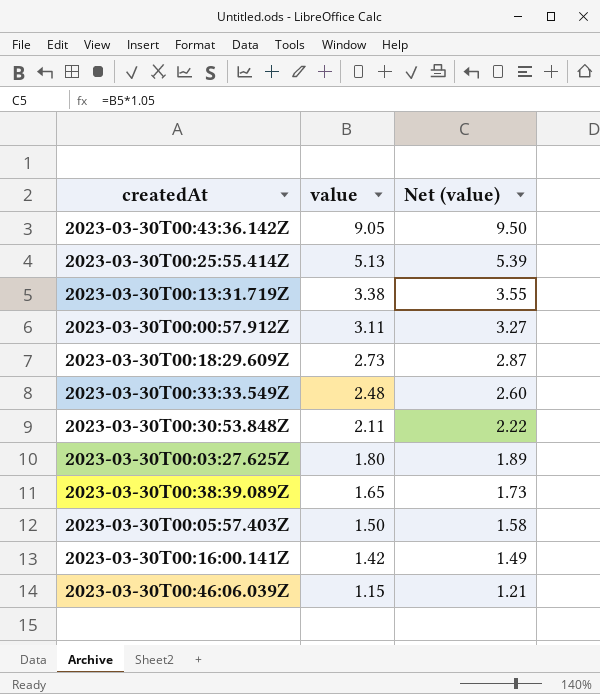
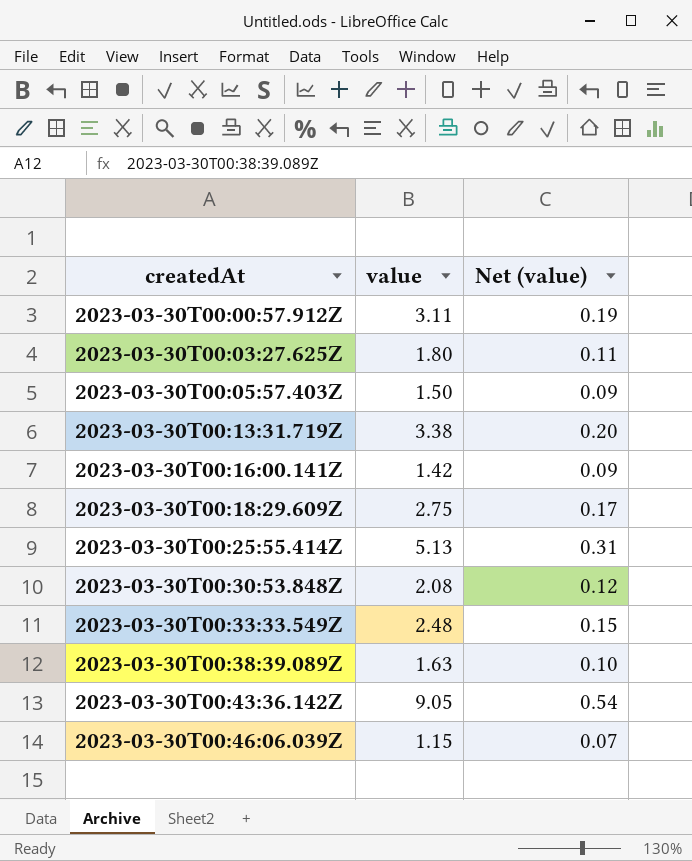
row order: value descending -> createdAt ascending
column Net (value) | formula: [value] * 1.05 -> [value] * 0.06
2023-03-30T00:18:29.609Z | value: 2.73 -> 2.75
2023-03-30T00:30:53.848Z | value: 2.11 -> 2.08
2023-03-30T00:38:39.089Z | value: 1.65 -> 1.63

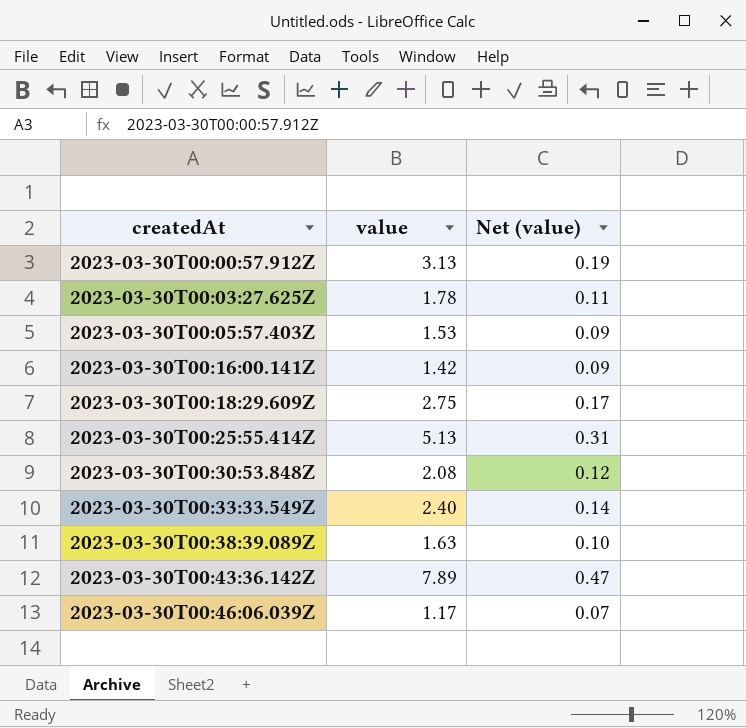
row 2023-03-30T00:13:31.719Z: 3.38 | 0.20 -> none
2023-03-30T00:00:57.912Z | value: 3.11 -> 3.13
2023-03-30T00:03:27.625Z | value: 1.80 -> 1.78
2023-03-30T00:05:57.403Z | value: 1.50 -> 1.53
2023-03-30T00:33:33.549Z | value: 2.48 -> 2.40
2023-03-30T00:33:33.549Z | Net (value): 0.15 -> 0.14
2023-03-30T00:43:36.142Z | value: 9.05 -> 7.89
2023-03-30T00:43:36.142Z | Net (value): 0.54 -> 0.47
2023-03-30T00:46:06.039Z | value: 1.15 -> 1.17

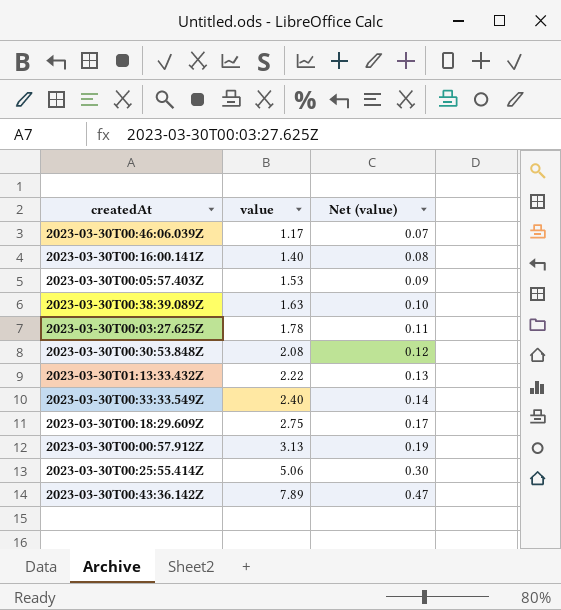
row order: createdAt ascending -> value ascending
2023-03-30T00:16:00.141Z | value: 1.42 -> 1.40
2023-03-30T00:16:00.141Z | Net (value): 0.09 -> 0.08
row 2023-03-30T01:13:33.432Z: none -> 2.22 | 0.13
2023-03-30T00:25:55.414Z | value: 5.13 -> 5.06
2023-03-30T00:25:55.414Z | Net (value): 0.31 -> 0.30

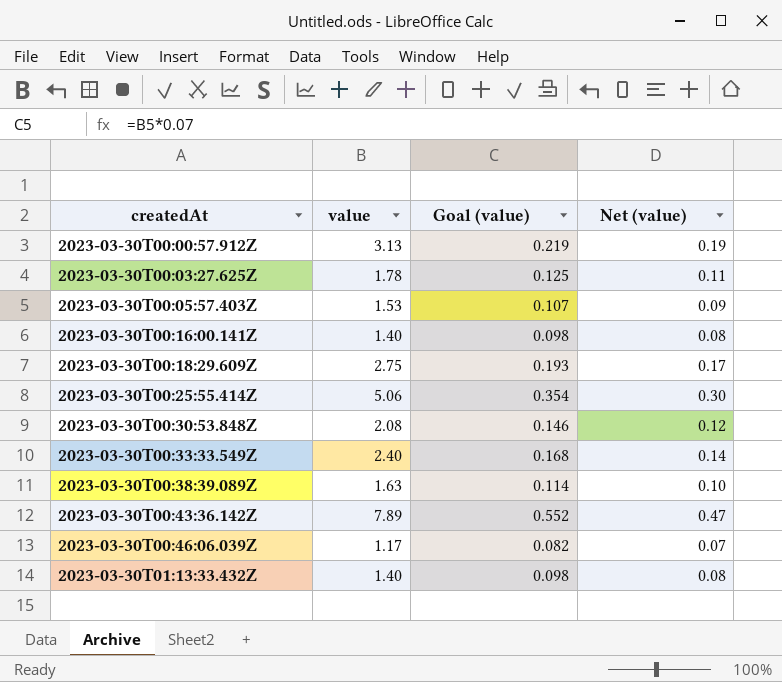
row order: value ascending -> createdAt ascending
column Goal (value) | formula: none -> [value] * 0.07
2023-03-30T01:13:33.432Z | value: 2.22 -> 1.40
2023-03-30T01:13:33.432Z | Net (value): 0.13 -> 0.08

